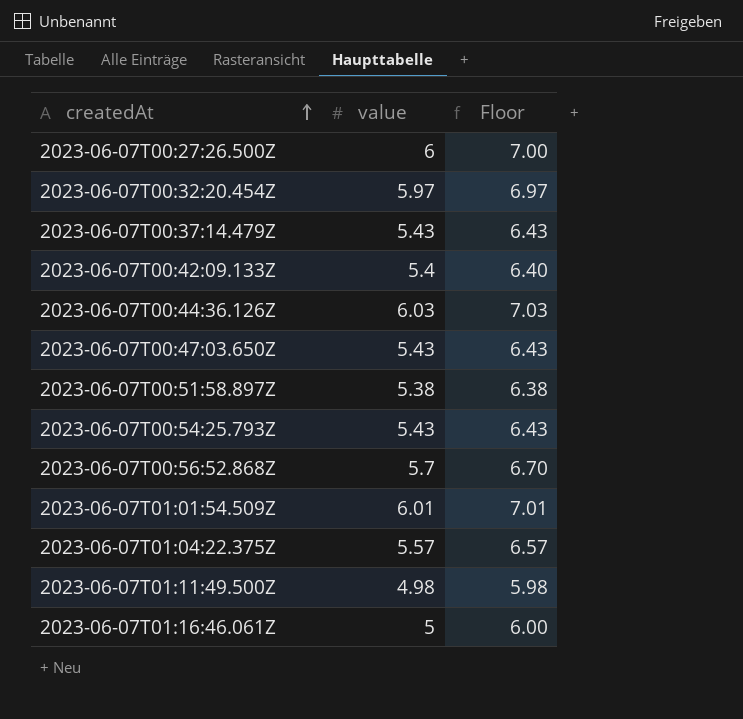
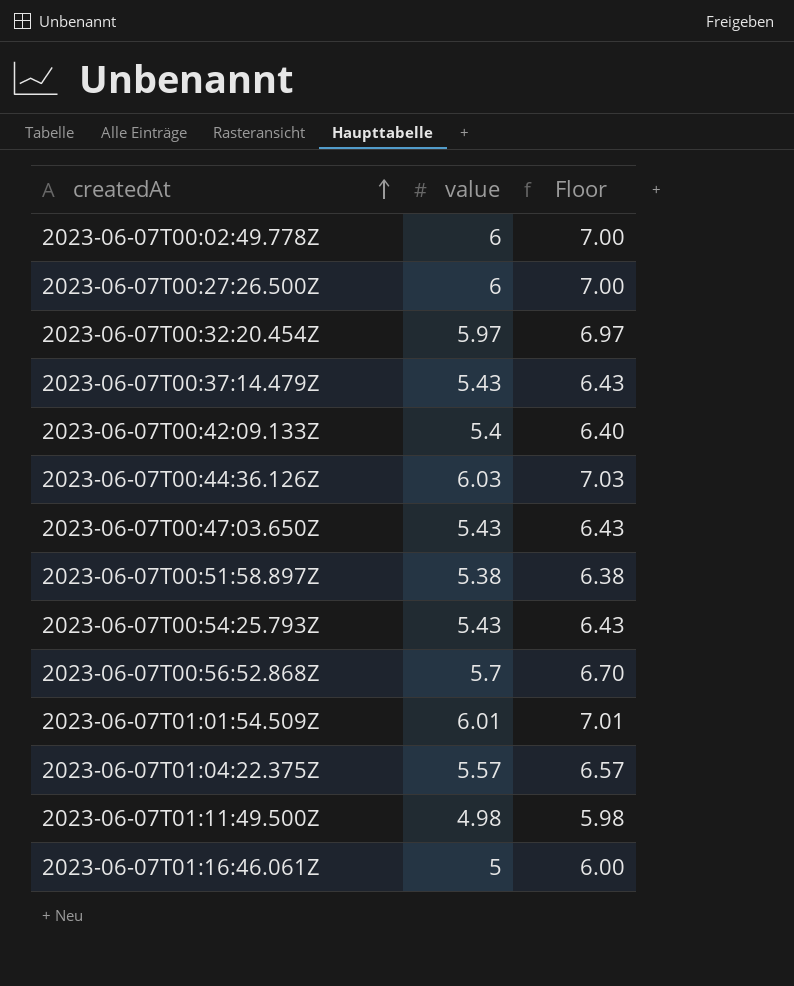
row 2023-06-07T00:02:49.778Z: none -> 6 | 7.00

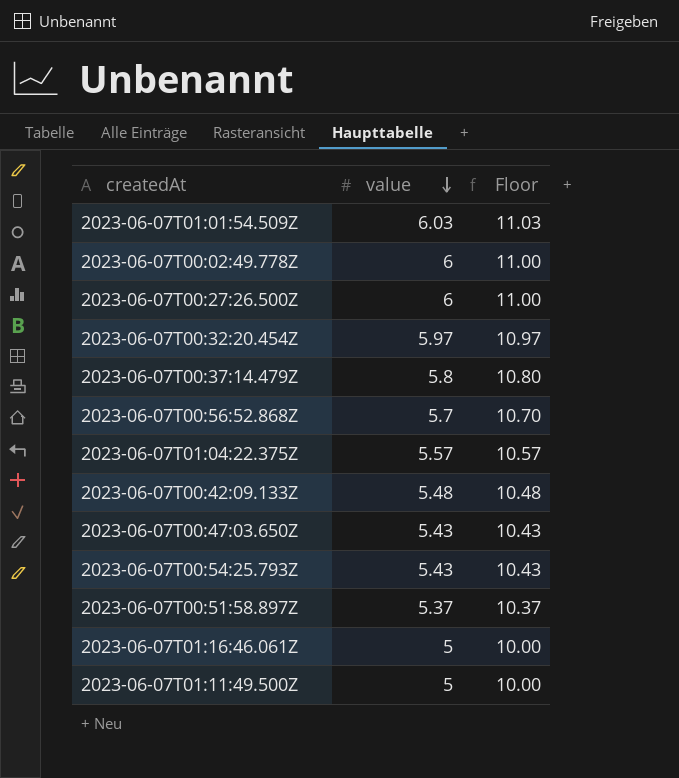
row order: createdAt ascending -> value descending
column Floor | formula: [value] + 1 -> [value] + 5
row 2023-06-07T00:44:36.126Z: 6.03 | 7.03 -> none
2023-06-07T01:01:54.509Z | value: 6.01 -> 6.03
2023-06-07T00:37:14.479Z | value: 5.43 -> 5.8
2023-06-07T00:42:09.133Z | value: 5.4 -> 5.48
2023-06-07T00:51:58.897Z | value: 5.38 -> 5.37
2023-06-07T01:11:49.500Z | value: 4.98 -> 5

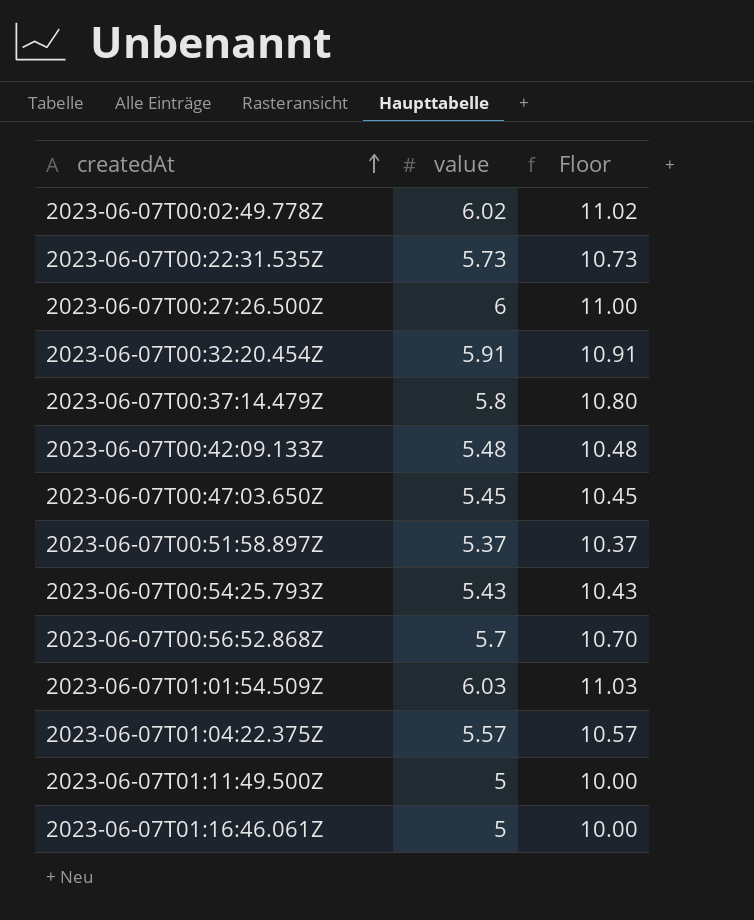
row order: value descending -> createdAt ascending
2023-06-07T00:02:49.778Z | value: 6 -> 6.02
2023-06-07T00:02:49.778Z | Floor: 11.00 -> 11.02
row 2023-06-07T00:22:31.535Z: none -> 5.73 | 10.73
2023-06-07T00:32:20.454Z | value: 5.97 -> 5.91
2023-06-07T00:32:20.454Z | Floor: 10.97 -> 10.91
2023-06-07T00:47:03.650Z | value: 5.43 -> 5.45
2023-06-07T00:47:03.650Z | Floor: 10.43 -> 10.45

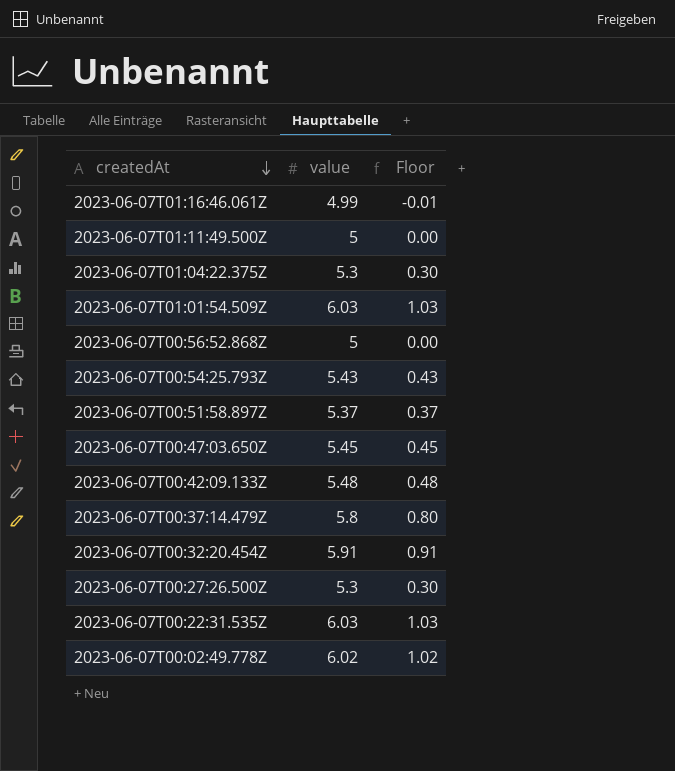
row order: createdAt ascending -> createdAt descending
column Floor | formula: [value] + 5 -> [value] - 5
2023-06-07T01:16:46.061Z | value: 5 -> 4.99
2023-06-07T01:04:22.375Z | value: 5.57 -> 5.3
2023-06-07T00:56:52.868Z | value: 5.7 -> 5
2023-06-07T00:27:26.500Z | value: 6 -> 5.3
2023-06-07T00:22:31.535Z | value: 5.73 -> 6.03

